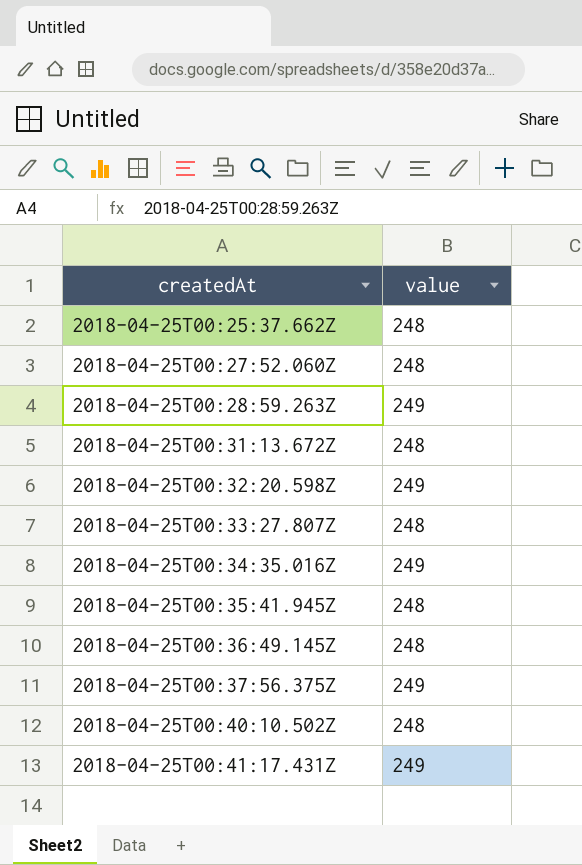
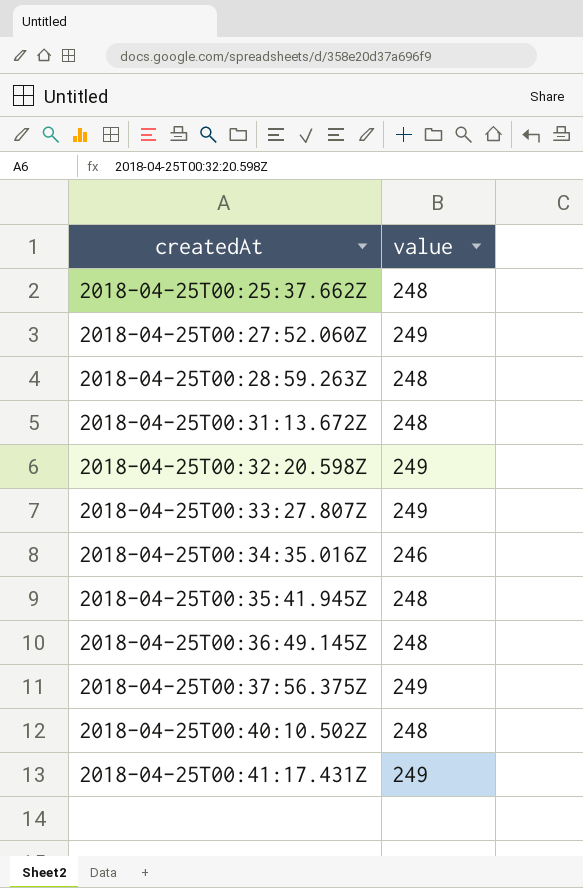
2018-04-25T00:27:52.060Z | value: 248 -> 249
2018-04-25T00:28:59.263Z | value: 249 -> 248
2018-04-25T00:33:27.807Z | value: 248 -> 249
2018-04-25T00:34:35.016Z | value: 249 -> 246

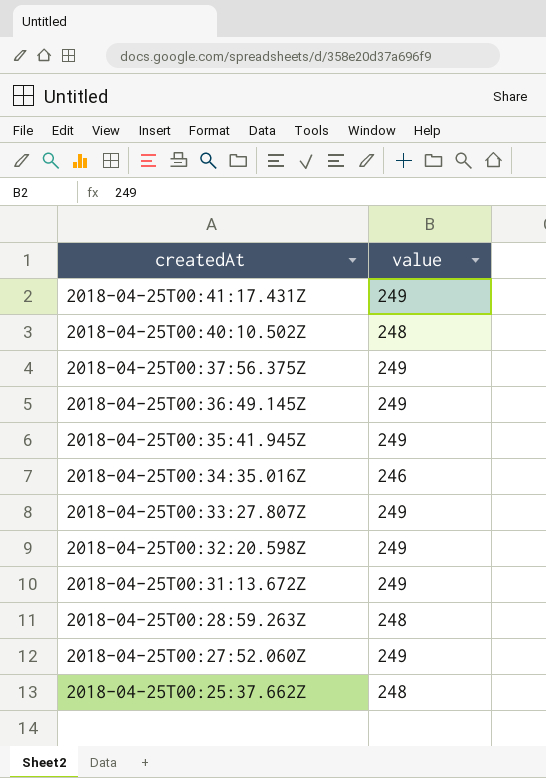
row order: createdAt ascending -> createdAt descending
2018-04-25T00:36:49.145Z | value: 248 -> 249
2018-04-25T00:35:41.945Z | value: 248 -> 249
2018-04-25T00:31:13.672Z | value: 248 -> 249

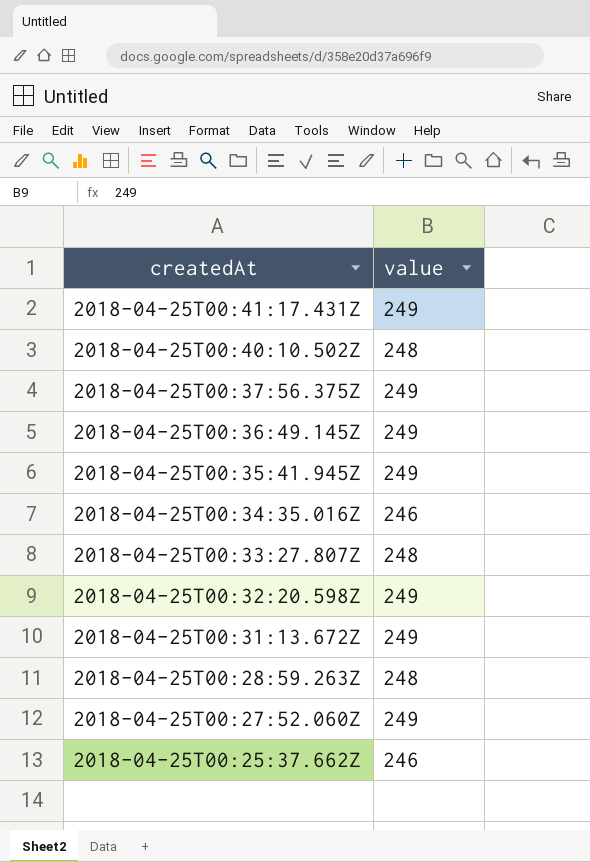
2018-04-25T00:33:27.807Z | value: 249 -> 248
2018-04-25T00:25:37.662Z | value: 248 -> 246

